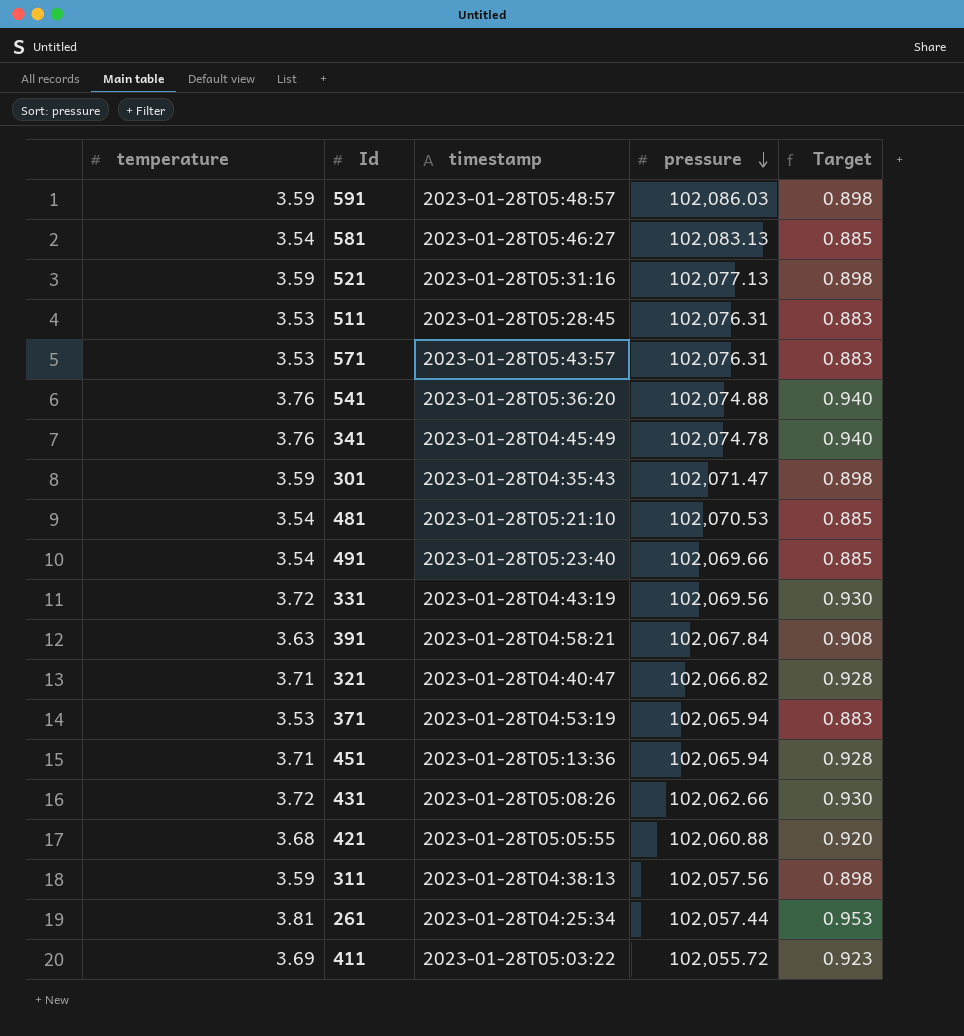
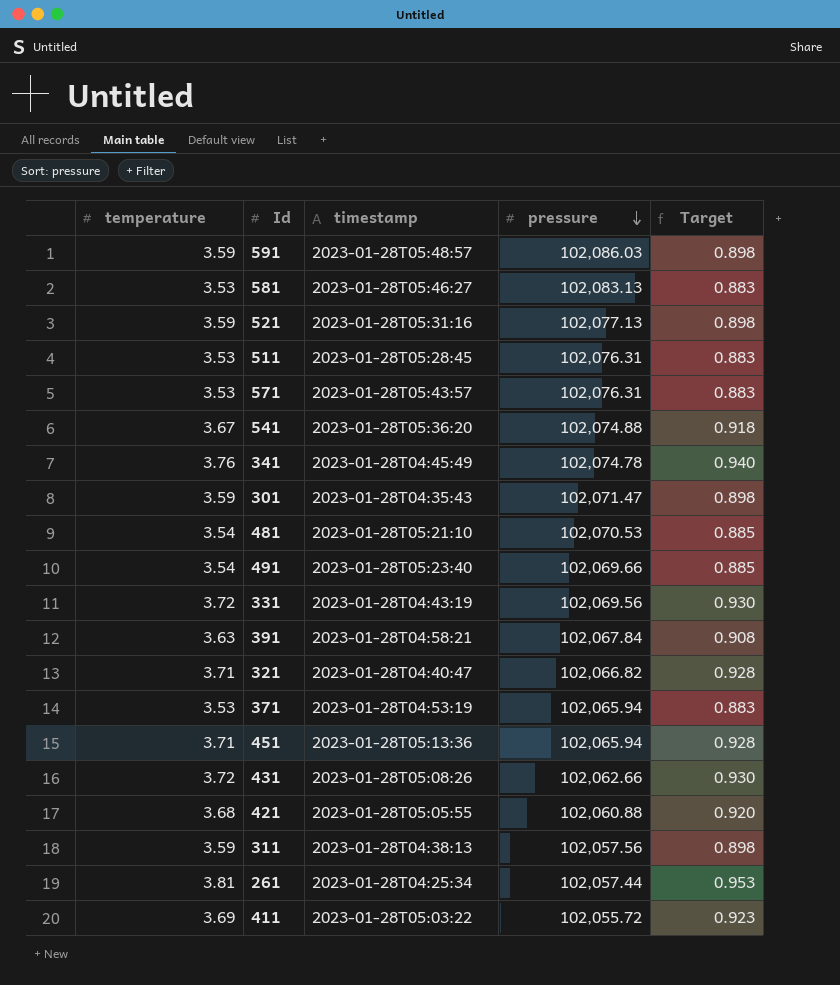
581 | temperature: 3.54 -> 3.53
581 | Target: 0.885 -> 0.883
541 | temperature: 3.76 -> 3.67
541 | Target: 0.940 -> 0.918

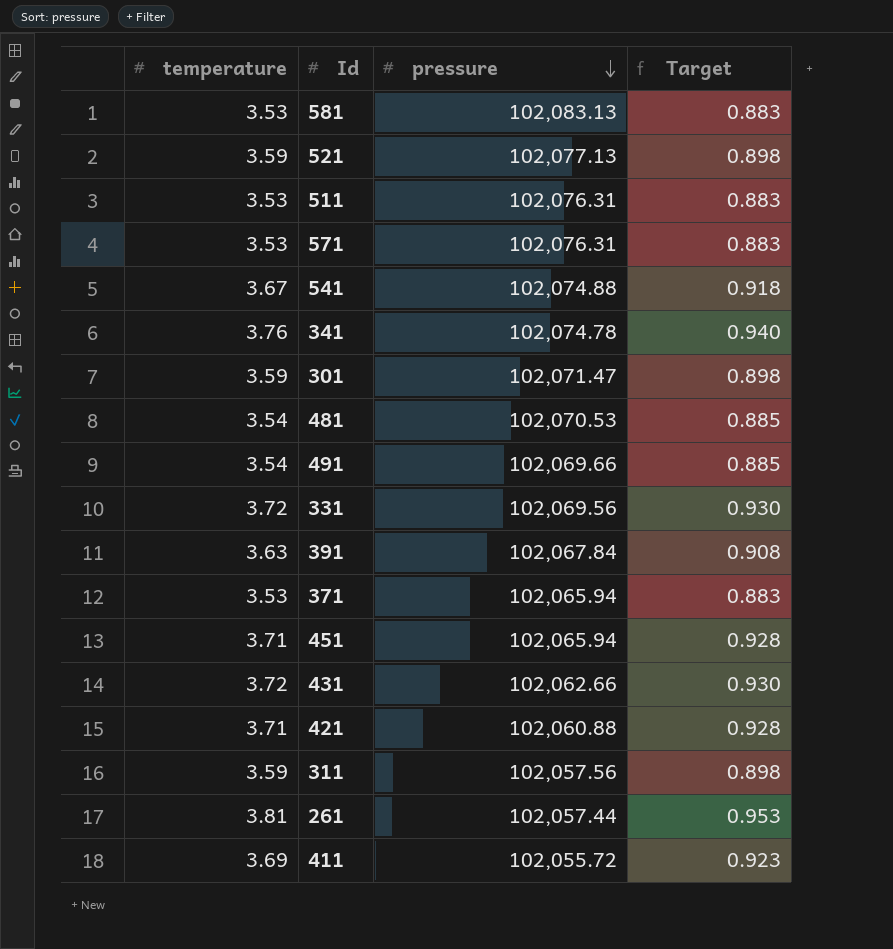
column timestamp | position: 3 -> none
row 591: 3.59 | 2023-01-28T05:48:57 | 102,086.03 | 0.898 -> none
row 321: 3.71 | 2023-01-28T04:40:47 | 102,066.82 | 0.928 -> none
421 | temperature: 3.68 -> 3.71
421 | Target: 0.920 -> 0.928

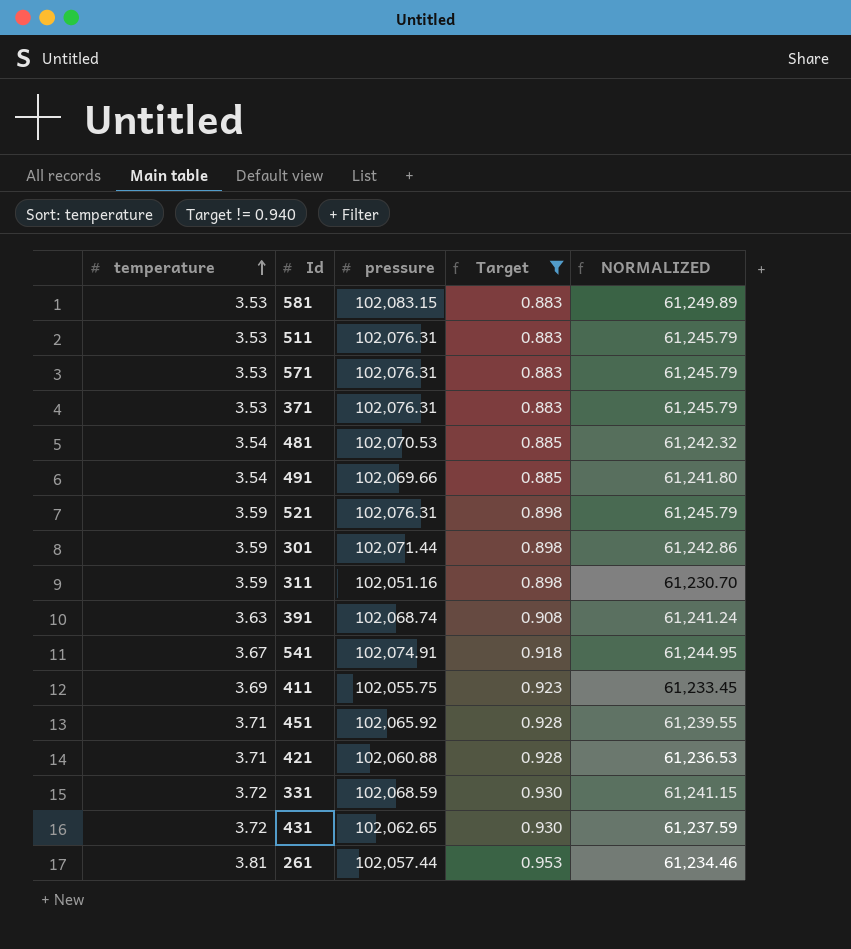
filter: none -> Target != 0.940
row order: pressure descending -> temperature ascending
column NORMALIZED | formula: none -> [pressure] * 0.6
581 | pressure: 102,083.13 -> 102,083.15
371 | pressure: 102,065.94 -> 102,076.31
521 | pressure: 102,077.13 -> 102,076.31
301 | pressure: 102,071.47 -> 102,071.44
311 | pressure: 102,057.56 -> 102,051.16
391 | pressure: 102,067.84 -> 102,068.74
541 | pressure: 102,074.88 -> 102,074.91
411 | pressure: 102,055.72 -> 102,055.75
451 | pressure: 102,065.94 -> 102,065.92
331 | pressure: 102,069.56 -> 102,068.59
431 | pressure: 102,062.66 -> 102,062.65

